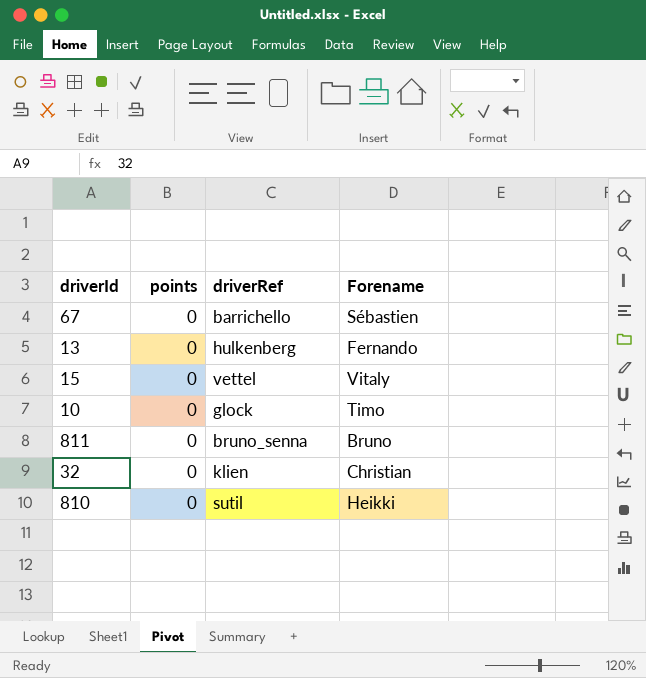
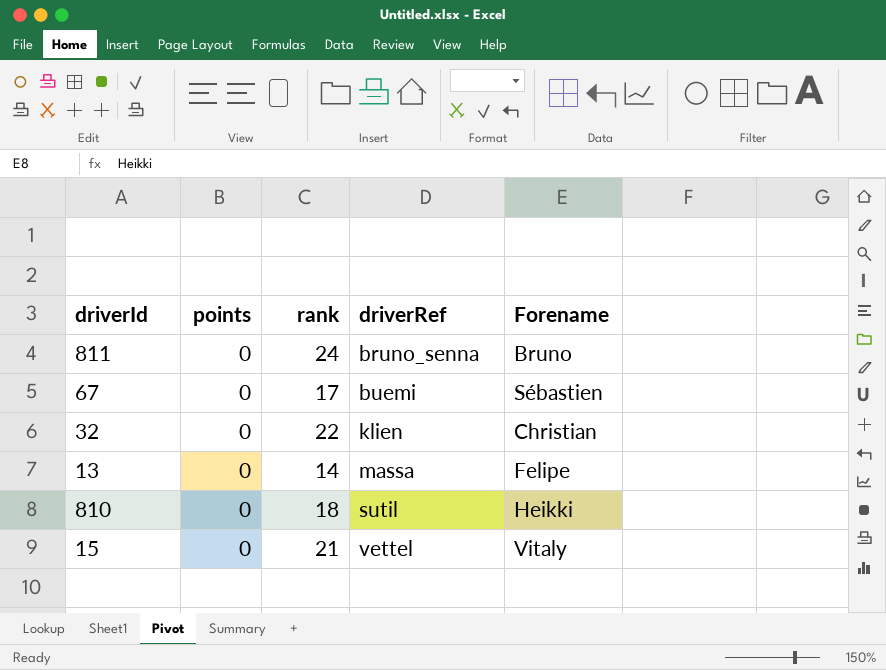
row order: none -> driverRef ascending
column rank | position: none -> 3
row 10: 0 | glock | Timo -> none
67 | driverRef: barrichello -> buemi
13 | driverRef: hulkenberg -> massa
13 | Forename: Fernando -> Felipe

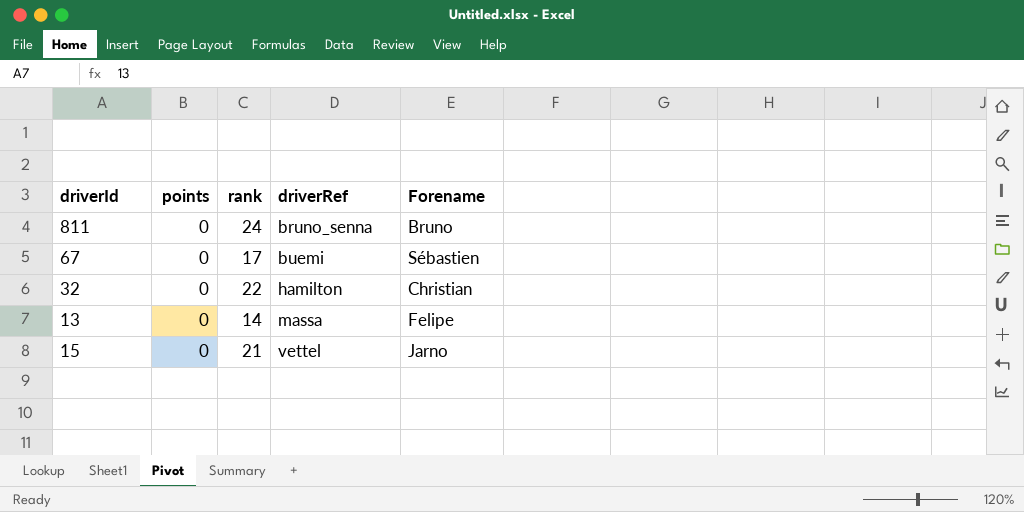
row 810: 0 | 18 | sutil | Heikki -> none
32 | driverRef: klien -> hamilton
15 | Forename: Vitaly -> Jarno

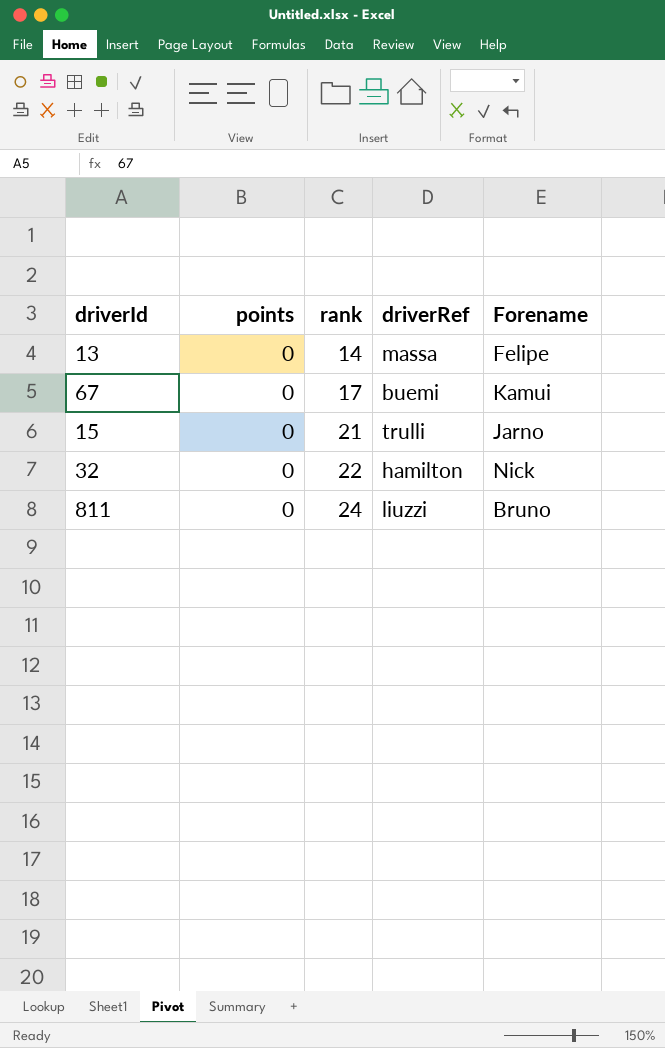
row order: driverRef ascending -> rank ascending
67 | Forename: Sébastien -> Kamui
15 | driverRef: vettel -> trulli
32 | Forename: Christian -> Nick
811 | driverRef: bruno_senna -> liuzzi

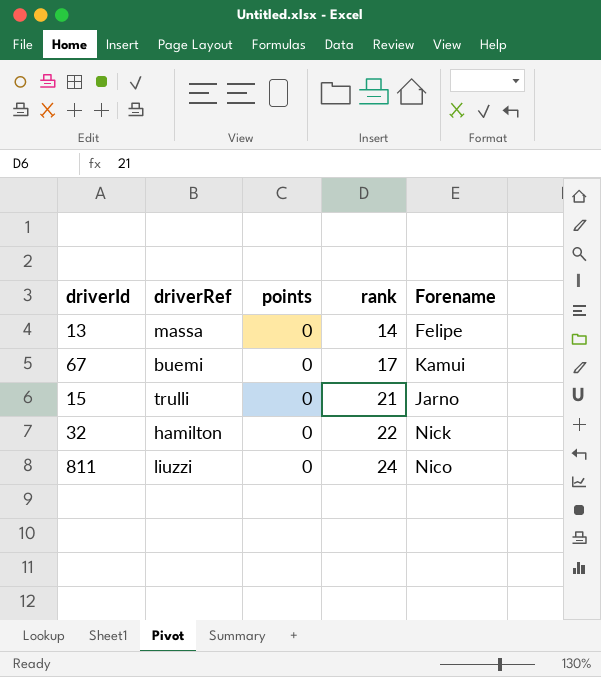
column driverRef | position: 4 -> 2
811 | Forename: Bruno -> Nico

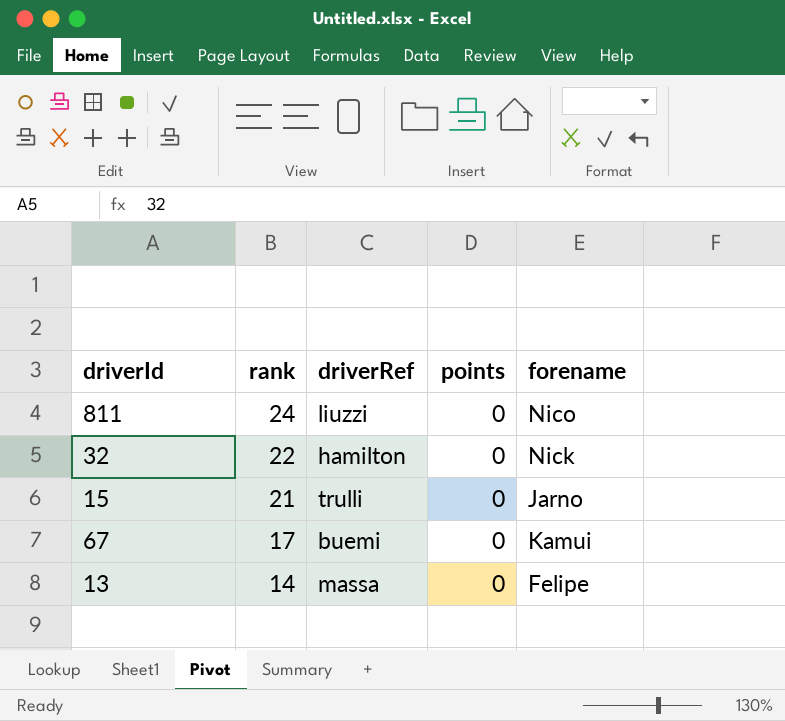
row order: rank ascending -> rank descending
column rank | position: 4 -> 2
column name: Forename -> forename

